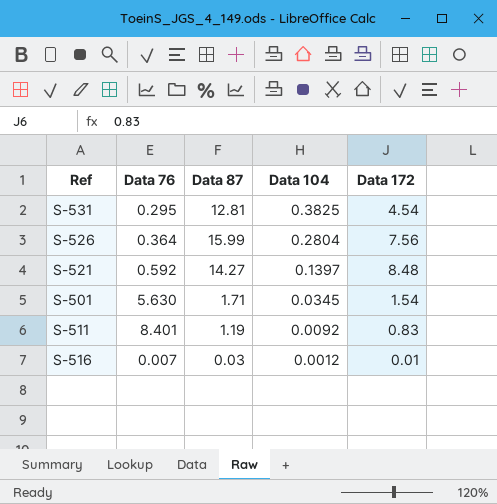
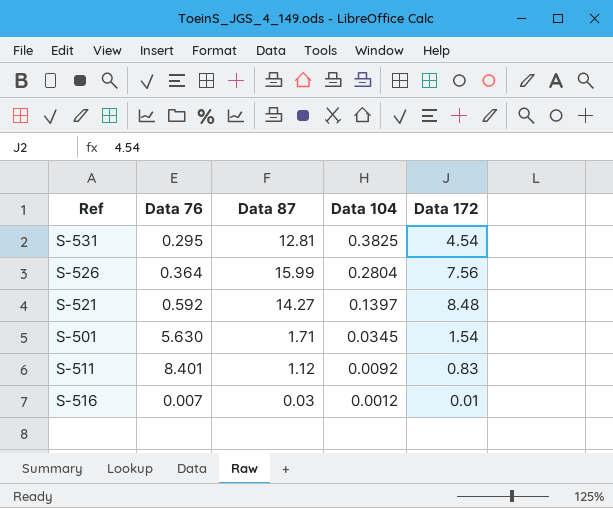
S-511 | Data 87: 1.19 -> 1.12

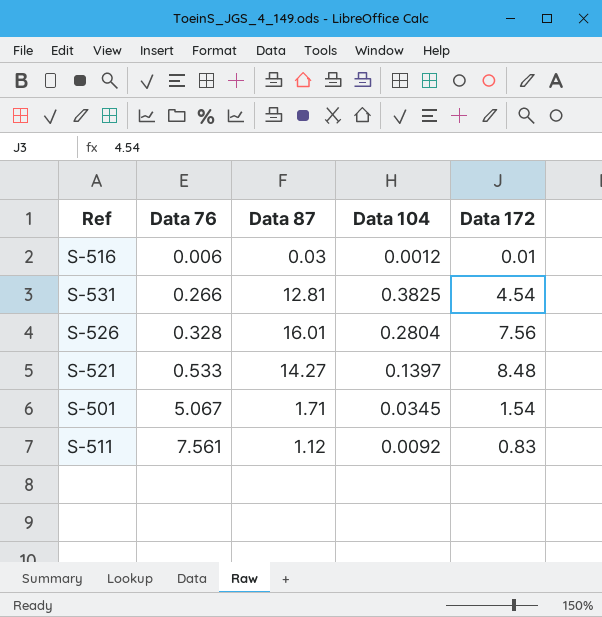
row order: Data 104 descending -> Data 76 ascending
S-516 | Data 76: 0.007 -> 0.006
S-531 | Data 76: 0.295 -> 0.266
S-526 | Data 76: 0.364 -> 0.328
S-526 | Data 87: 15.99 -> 16.01
S-521 | Data 76: 0.592 -> 0.533
S-501 | Data 76: 5.630 -> 5.067
S-511 | Data 76: 8.401 -> 7.561

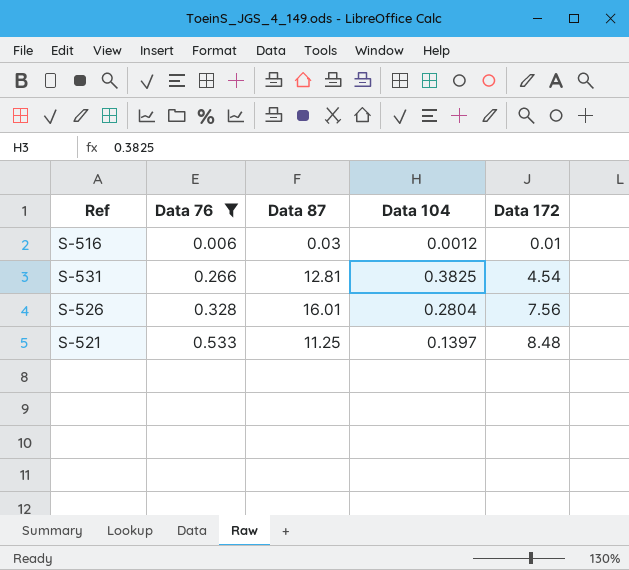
filter: none -> Data 76 <= 0.533
S-521 | Data 87: 14.27 -> 11.25

